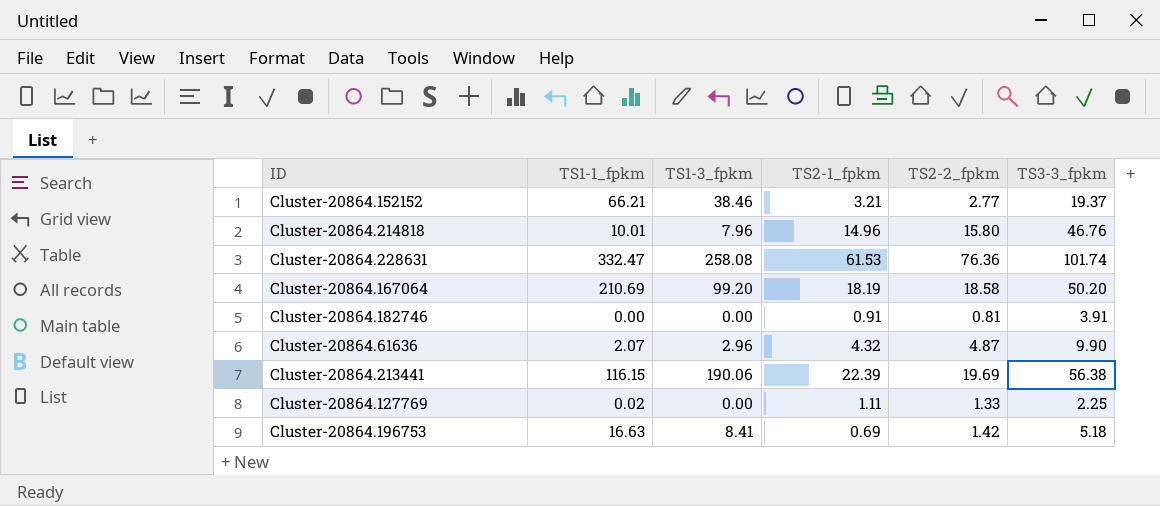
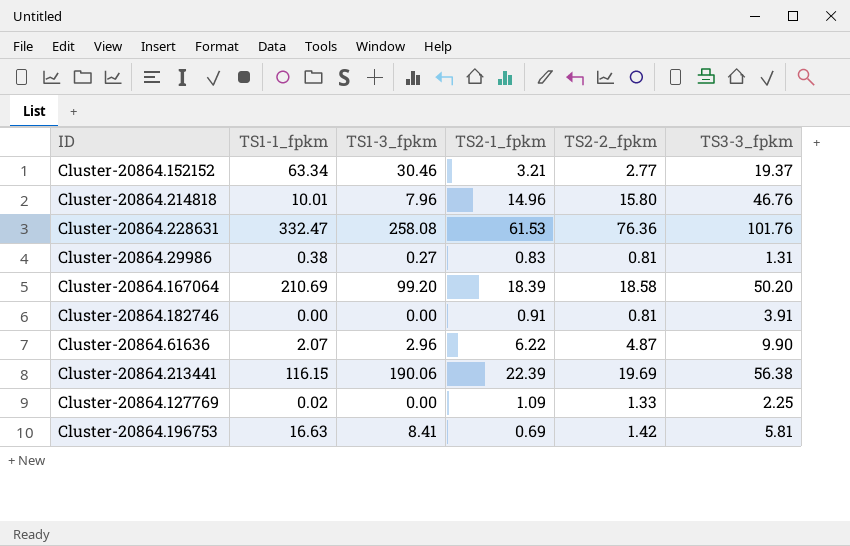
Cluster-20864.152152 | TS1-1_fpkm: 66.21 -> 63.34
Cluster-20864.152152 | TS1-3_fpkm: 38.46 -> 30.46
Cluster-20864.228631 | TS3-3_fpkm: 101.74 -> 101.76
row Cluster-20864.29986: none -> 0.38 | 0.27 | 0.83 | 0.81 | 1.31
Cluster-20864.167064 | TS2-1_fpkm: 18.19 -> 18.39
Cluster-20864.61636 | TS2-1_fpkm: 4.32 -> 6.22
Cluster-20864.127769 | TS2-1_fpkm: 1.11 -> 1.09
Cluster-20864.196753 | TS3-3_fpkm: 5.18 -> 5.81

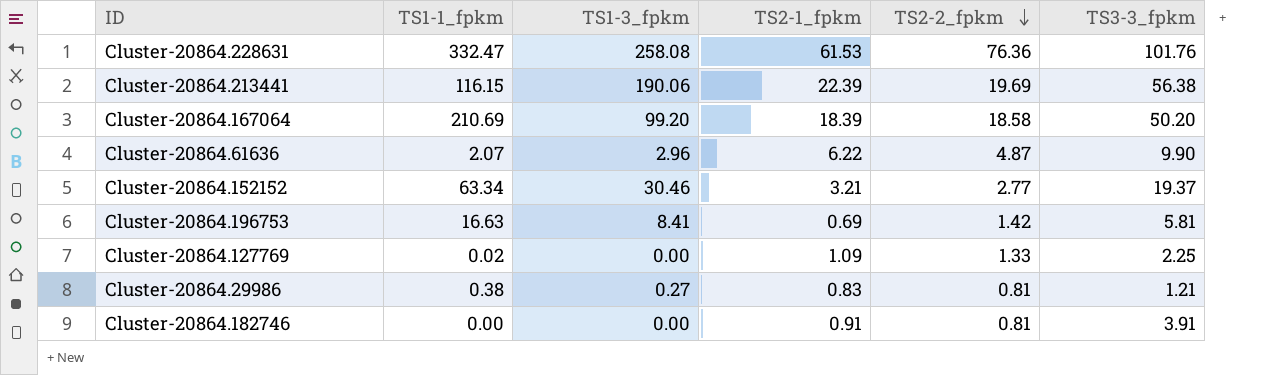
row order: none -> TS2-2_fpkm descending
row Cluster-20864.214818: 10.01 | 7.96 | 14.96 | 15.80 | 46.76 -> none
Cluster-20864.29986 | TS3-3_fpkm: 1.31 -> 1.21

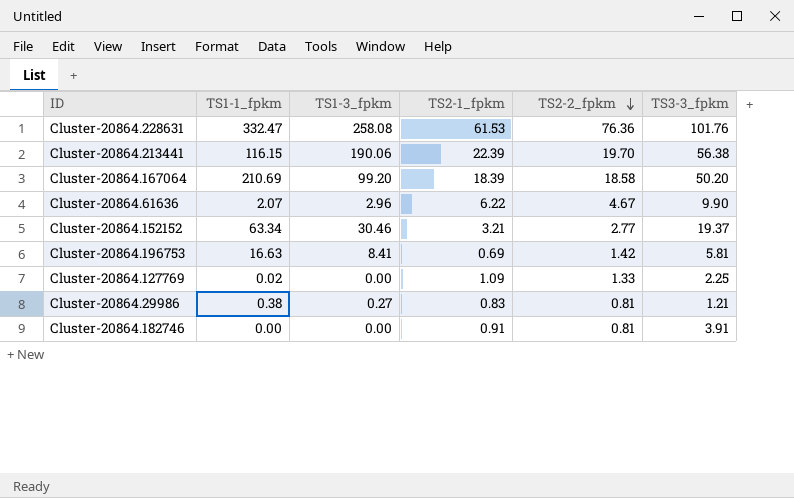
Cluster-20864.213441 | TS2-2_fpkm: 19.69 -> 19.70
Cluster-20864.61636 | TS2-2_fpkm: 4.87 -> 4.67

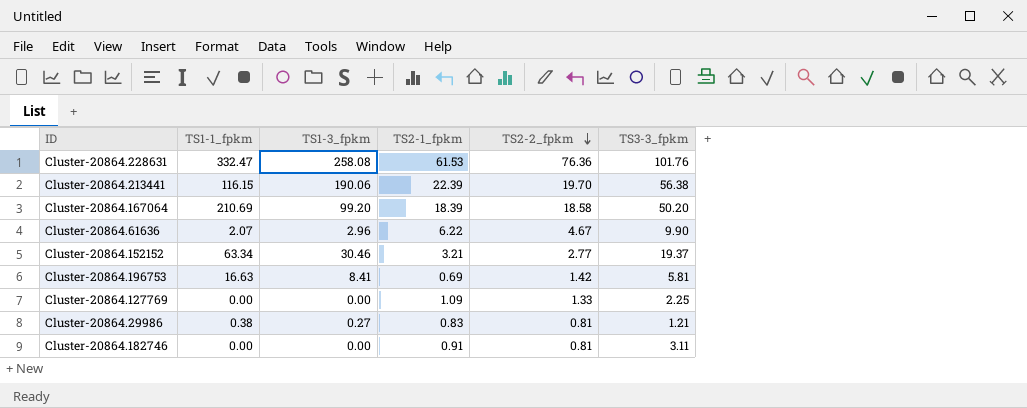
Cluster-20864.127769 | TS1-1_fpkm: 0.02 -> 0.00
Cluster-20864.182746 | TS3-3_fpkm: 3.91 -> 3.11

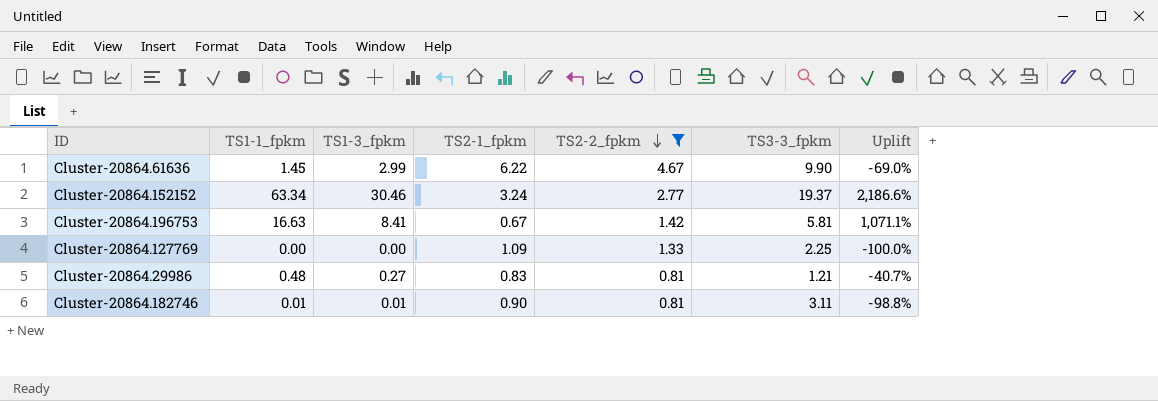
filter: none -> TS2-2_fpkm <= 4.67
column Uplift | formula: none -> ([TS1-1_fpkm] - [TS2-2_fpkm]) / [TS2-2_fpkm]
Cluster-20864.61636 | TS1-1_fpkm: 2.07 -> 1.45
Cluster-20864.61636 | TS1-3_fpkm: 2.96 -> 2.99
Cluster-20864.152152 | TS2-1_fpkm: 3.21 -> 3.24
Cluster-20864.196753 | TS2-1_fpkm: 0.69 -> 0.67
Cluster-20864.29986 | TS1-1_fpkm: 0.38 -> 0.48
Cluster-20864.182746 | TS1-1_fpkm: 0.00 -> 0.01
Cluster-20864.182746 | TS1-3_fpkm: 0.00 -> 0.01
Cluster-20864.182746 | TS2-1_fpkm: 0.91 -> 0.90

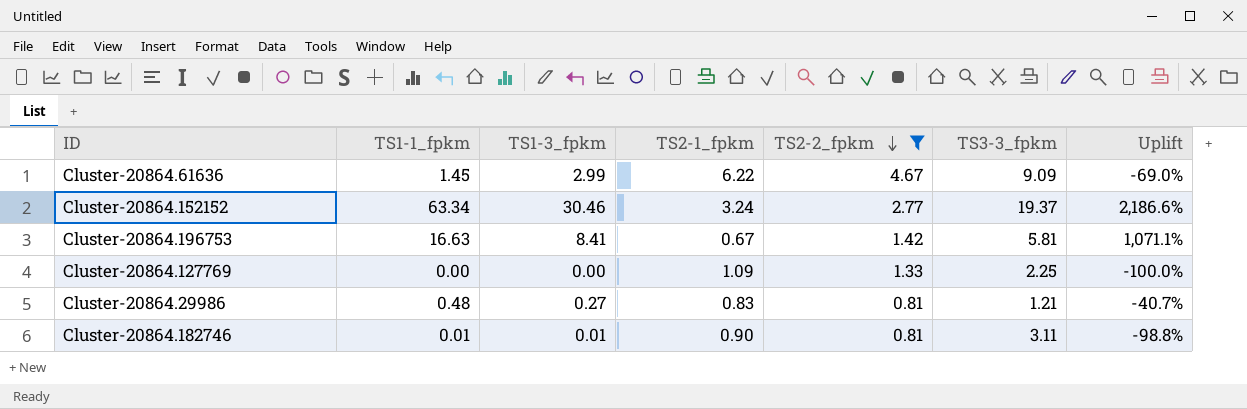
Cluster-20864.61636 | TS3-3_fpkm: 9.90 -> 9.09

